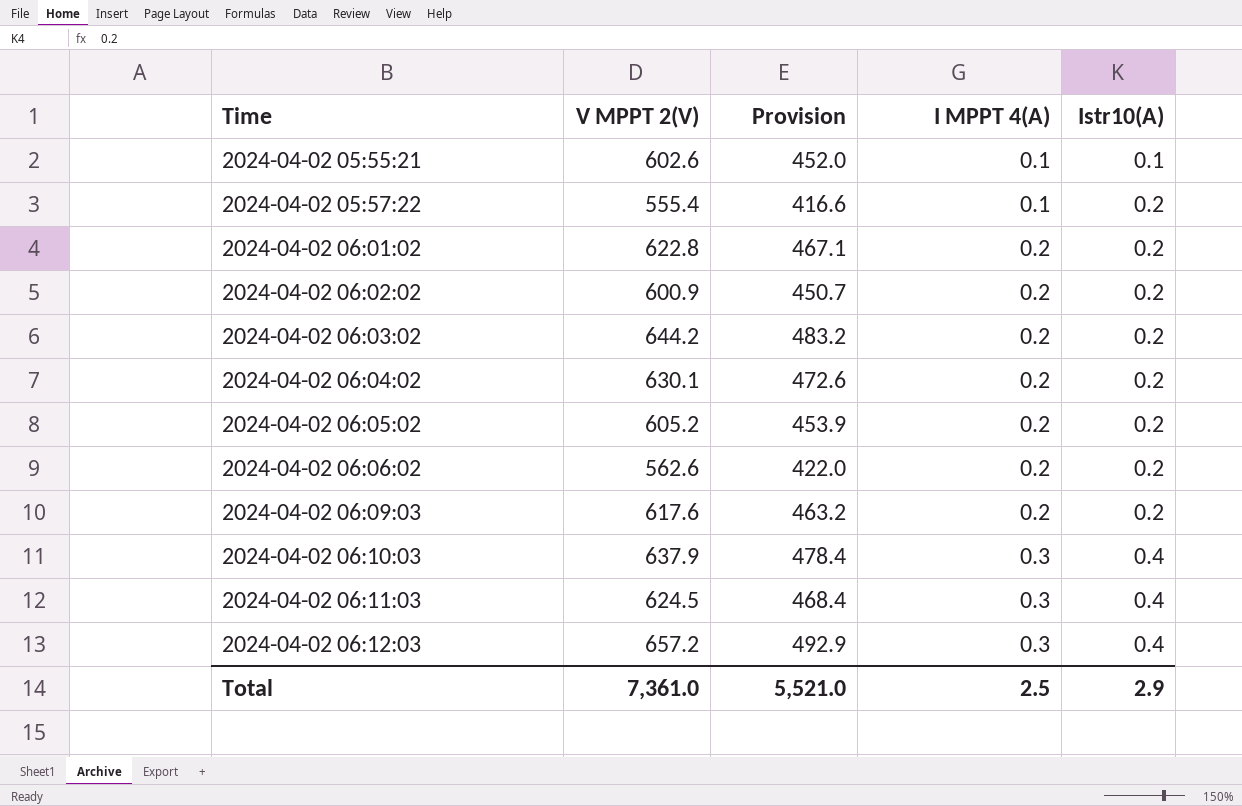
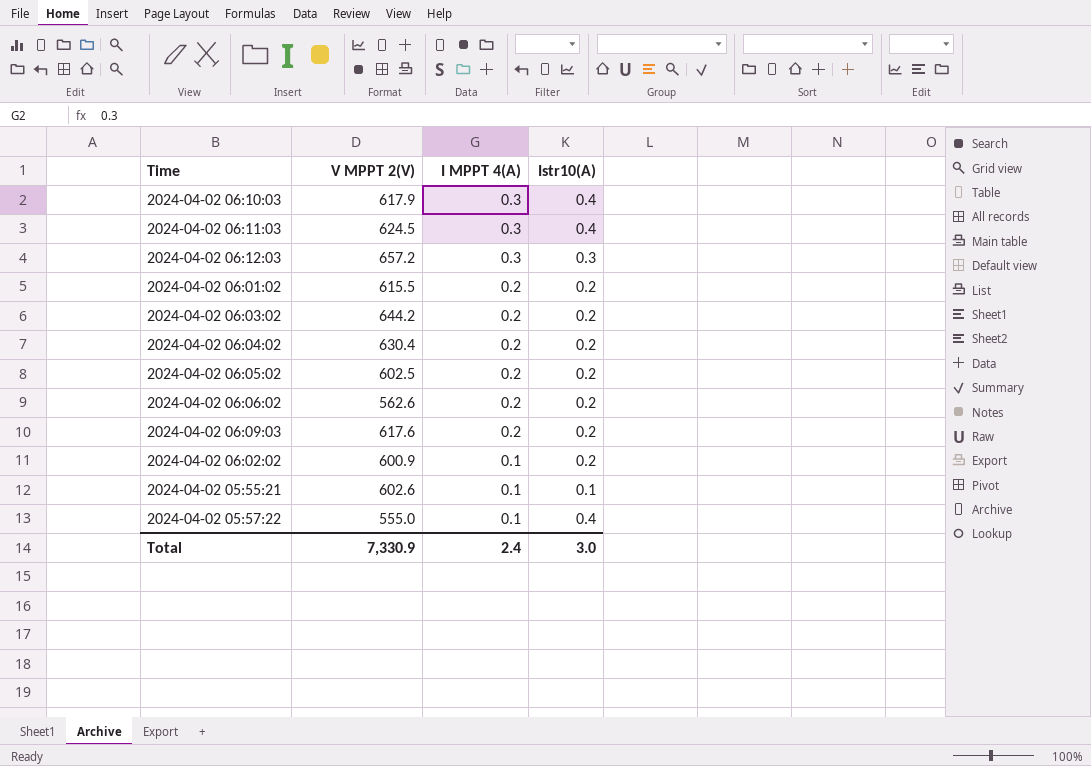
row order: Time ascending -> I MPPT 4(A) descending
column Provision | formula: [V MPPT 2(V)] * 0.75 -> none
2024-04-02 06:10:03 | V MPPT 2(V): 637.9 -> 617.9
2024-04-02 06:12:03 | Istr10(A): 0.4 -> 0.3
2024-04-02 06:01:02 | V MPPT 2(V): 622.8 -> 615.5
2024-04-02 06:04:02 | V MPPT 2(V): 630.1 -> 630.4
2024-04-02 06:05:02 | V MPPT 2(V): 605.2 -> 602.5
2024-04-02 06:02:02 | I MPPT 4(A): 0.2 -> 0.1
2024-04-02 05:57:22 | V MPPT 2(V): 555.4 -> 555.0
2024-04-02 05:57:22 | Istr10(A): 0.2 -> 0.4
Total | V MPPT 2(V): 7,361.0 -> 7,330.9
Total | I MPPT 4(A): 2.5 -> 2.4
Total | Istr10(A): 2.9 -> 3.0

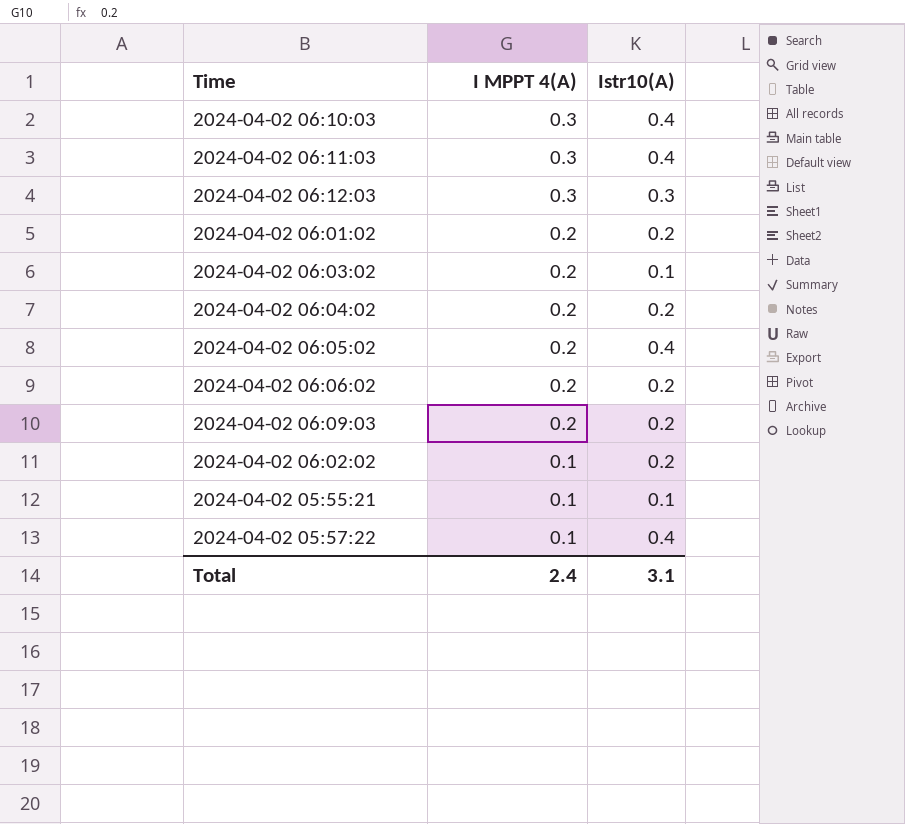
column V MPPT 2(V) | position: 2 -> none
2024-04-02 06:03:02 | Istr10(A): 0.2 -> 0.1
2024-04-02 06:05:02 | Istr10(A): 0.2 -> 0.4
Total | Istr10(A): 3.0 -> 3.1

